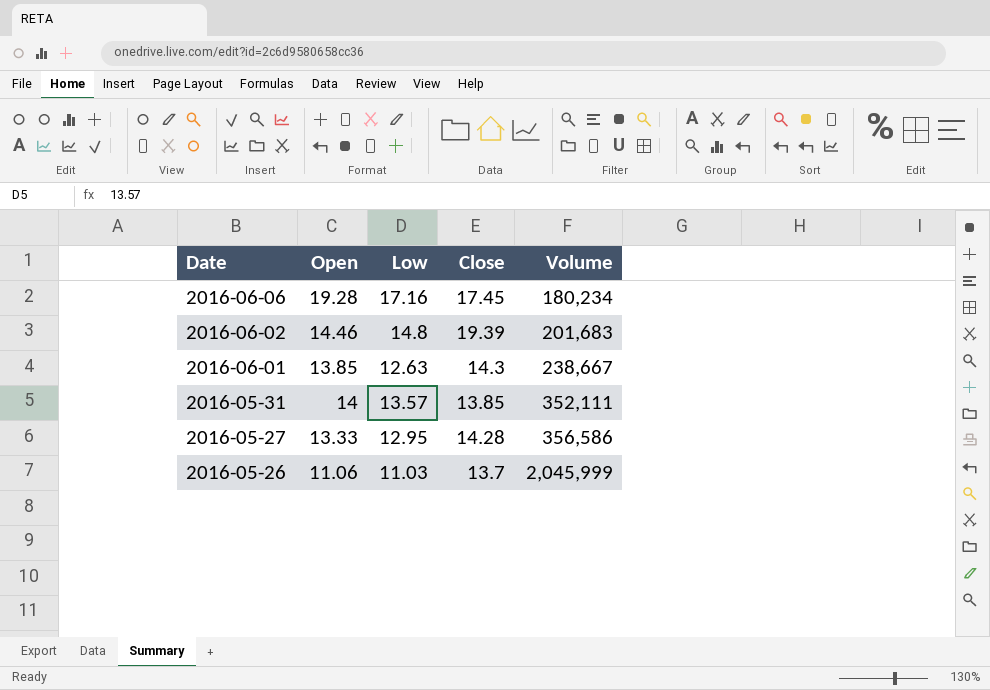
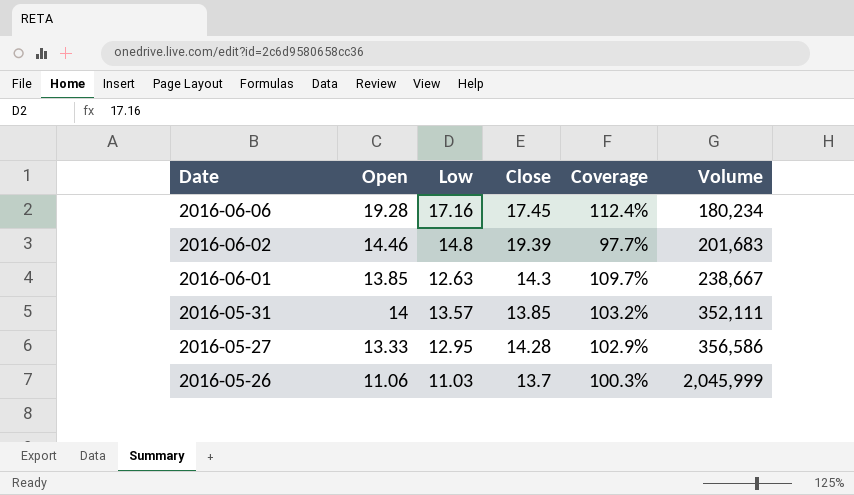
column Coverage | formula: none -> [Open] / [Low]

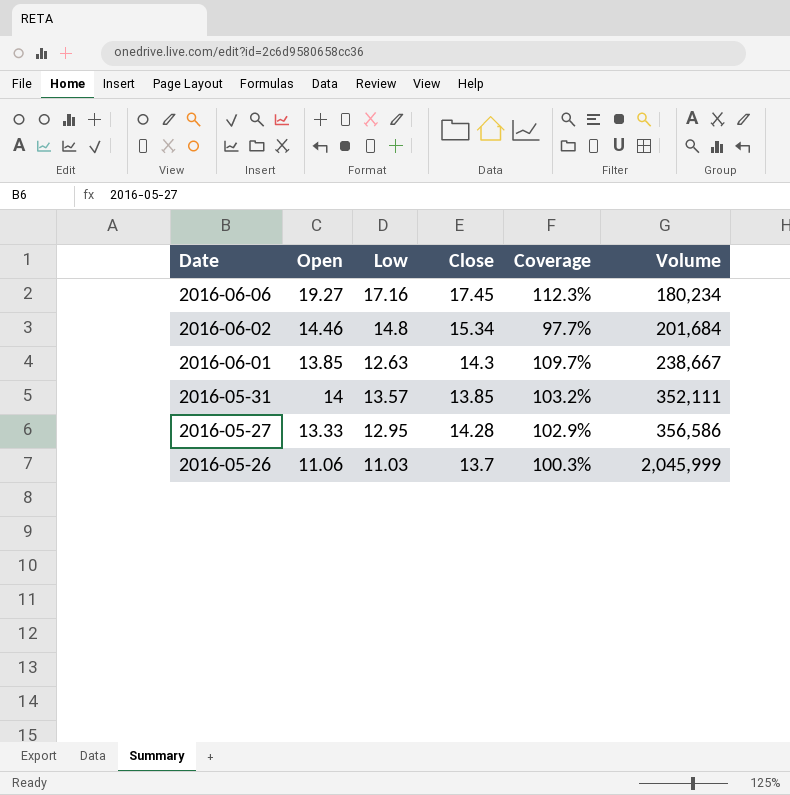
2016-06-06 | Open: 19.28 -> 19.27
2016-06-06 | Coverage: 112.4% -> 112.3%
2016-06-02 | Close: 19.39 -> 15.34
2016-06-02 | Volume: 201,683 -> 201,684

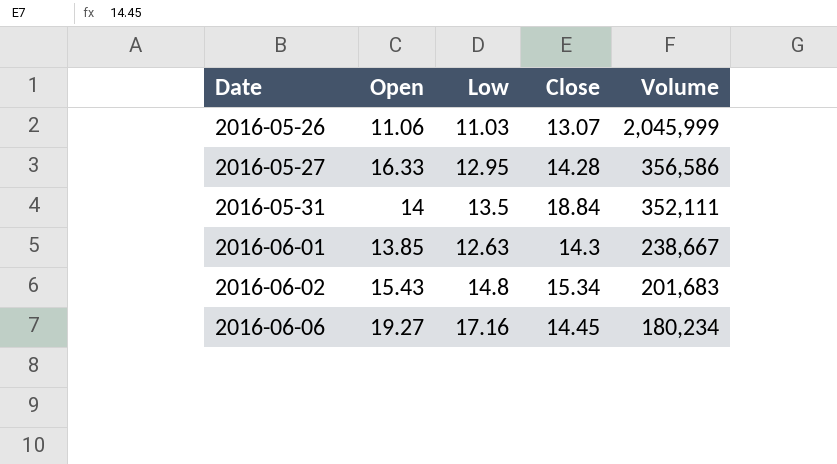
row order: Date descending -> Date ascending
column Coverage | formula: [Open] / [Low] -> none
2016-05-26 | Close: 13.7 -> 13.07
2016-05-27 | Open: 13.33 -> 16.33
2016-05-31 | Low: 13.57 -> 13.5
2016-05-31 | Close: 13.85 -> 18.84
2016-06-02 | Open: 14.46 -> 15.43
2016-06-02 | Volume: 201,684 -> 201,683
2016-06-06 | Close: 17.45 -> 14.45

